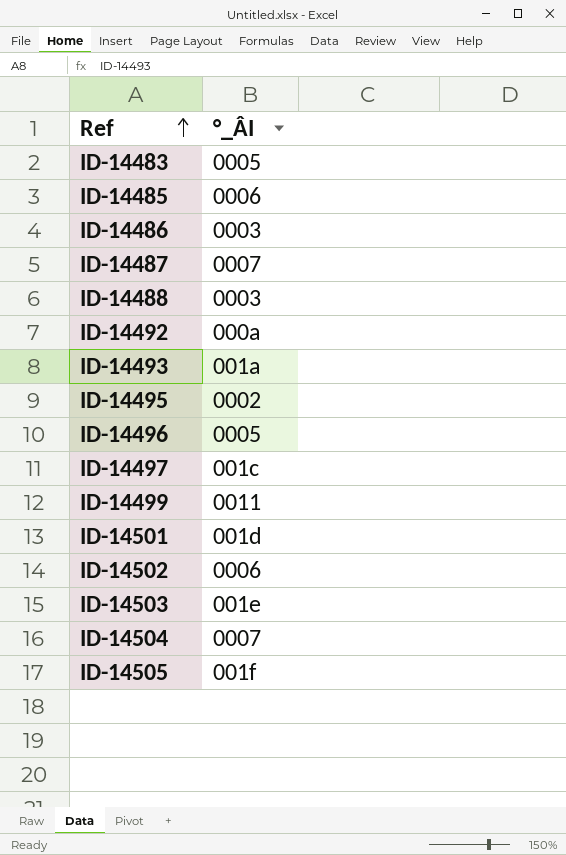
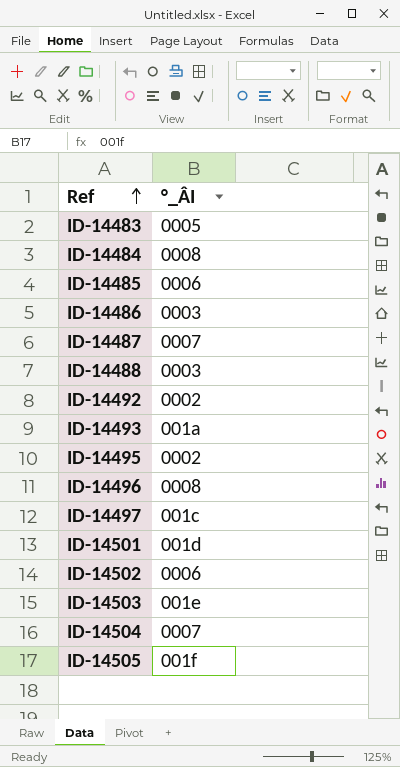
row ID-14499: 0011 -> none
row ID-14484: none -> 0008
ID-14492 | °_ÂI: 000a -> 0002
ID-14496 | °_ÂI: 0005 -> 0008

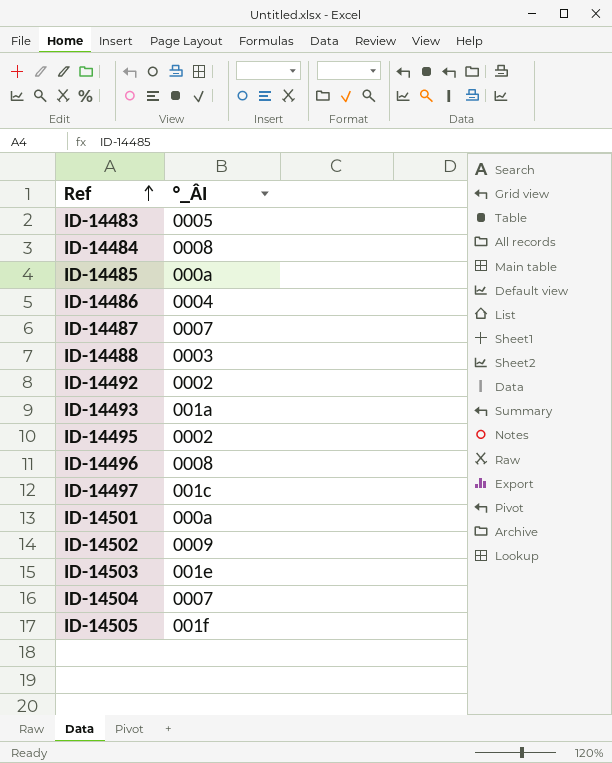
ID-14485 | °_ÂI: 0006 -> 000a
ID-14486 | °_ÂI: 0003 -> 0004
ID-14501 | °_ÂI: 001d -> 000a
ID-14502 | °_ÂI: 0006 -> 0009

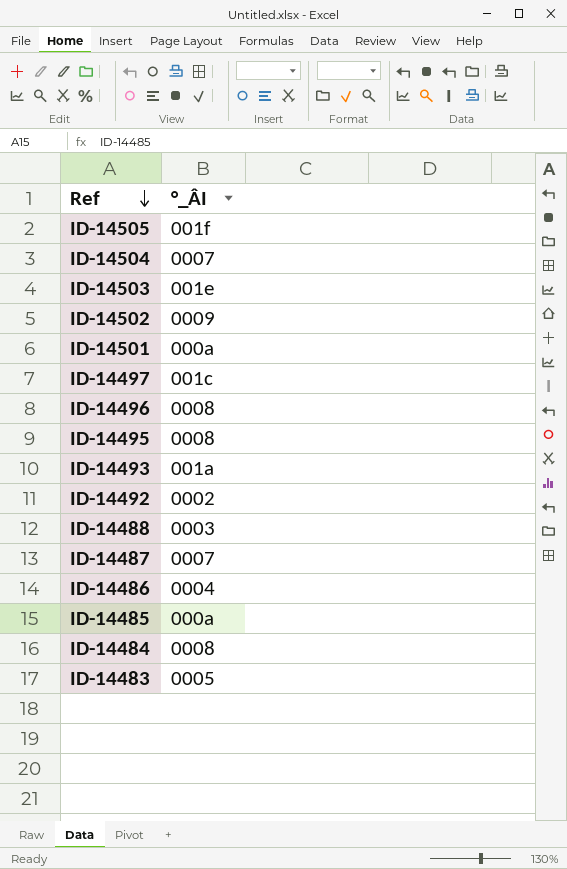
row order: Ref ascending -> Ref descending
ID-14495 | °_ÂI: 0002 -> 0008

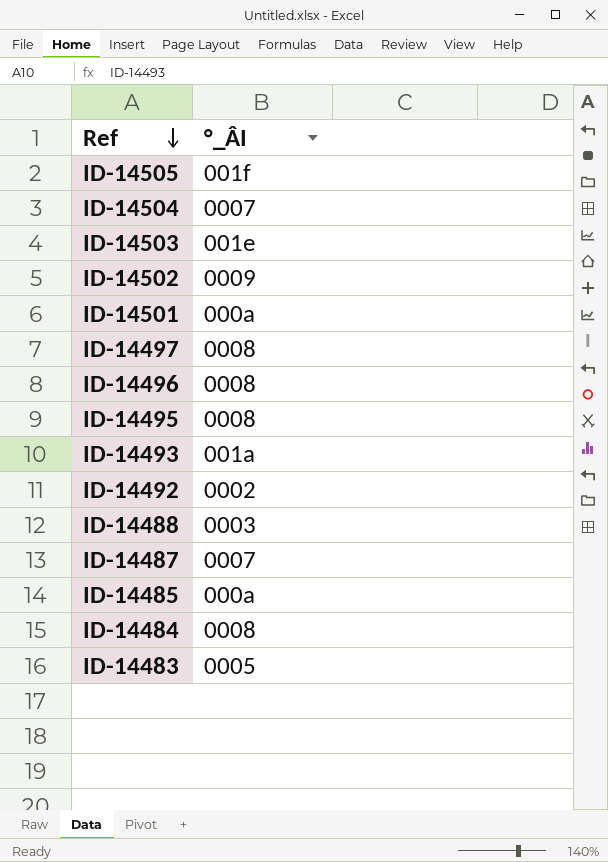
row ID-14486: 0004 -> none
ID-14497 | °_ÂI: 001c -> 0008

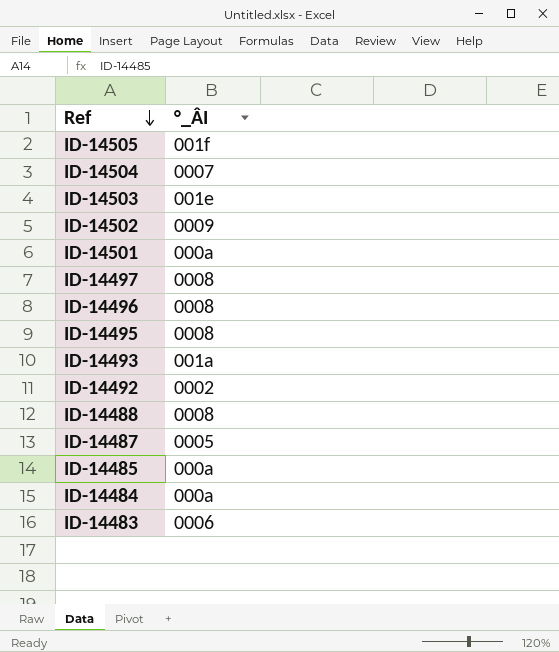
ID-14488 | °_ÂI: 0003 -> 0008
ID-14487 | °_ÂI: 0007 -> 0005
ID-14484 | °_ÂI: 0008 -> 000a
ID-14483 | °_ÂI: 0005 -> 0006

